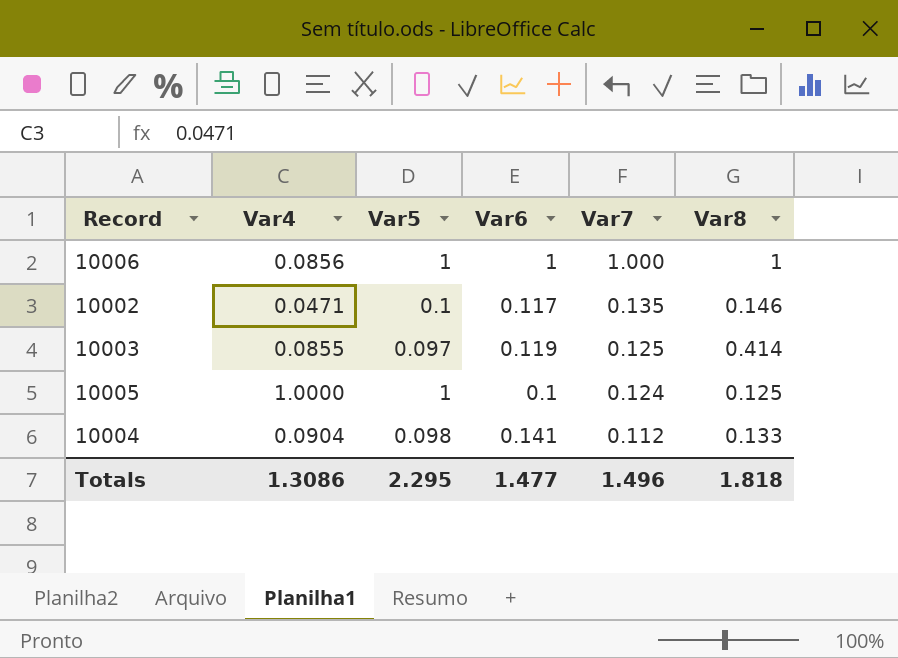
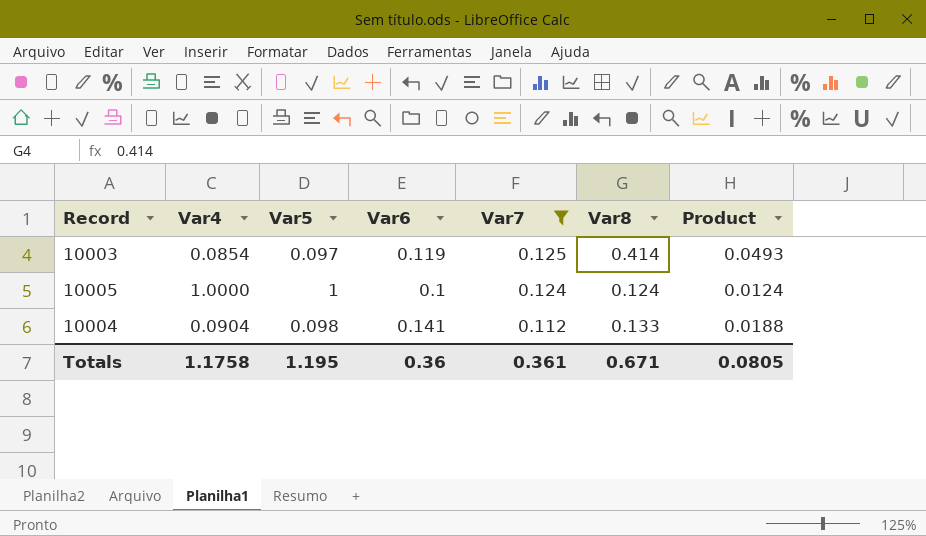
filter: none -> Var7 <= 0.125
column Product | formula: none -> [Var6] * [Var8]
10003 | Var4: 0.0855 -> 0.0854
10005 | Var8: 0.125 -> 0.124
Totals | Var4: 1.3086 -> 1.1758
Totals | Var5: 2.295 -> 1.195
Totals | Var6: 1.477 -> 0.36
Totals | Var7: 1.496 -> 0.361
Totals | Var8: 1.818 -> 0.671

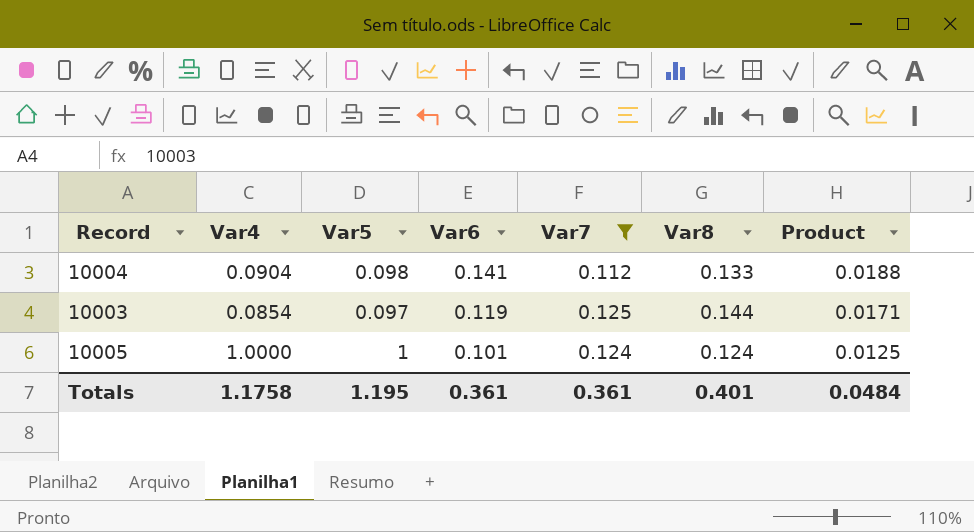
row order: Var7 descending -> Var6 descending
10003 | Var8: 0.414 -> 0.144
10003 | Product: 0.0493 -> 0.0171
10005 | Var6: 0.1 -> 0.101
10005 | Product: 0.0124 -> 0.0125
Totals | Var6: 0.36 -> 0.361
Totals | Var8: 0.671 -> 0.401
Totals | Product: 0.0805 -> 0.0484

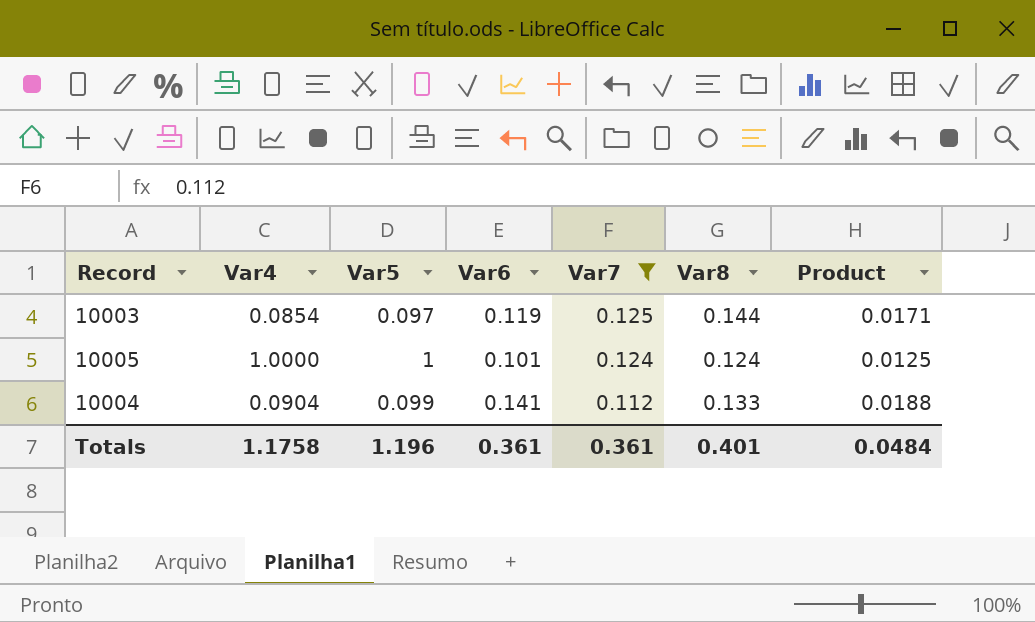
row order: Var6 descending -> Var7 descending
10004 | Var5: 0.098 -> 0.099
Totals | Var5: 1.195 -> 1.196

